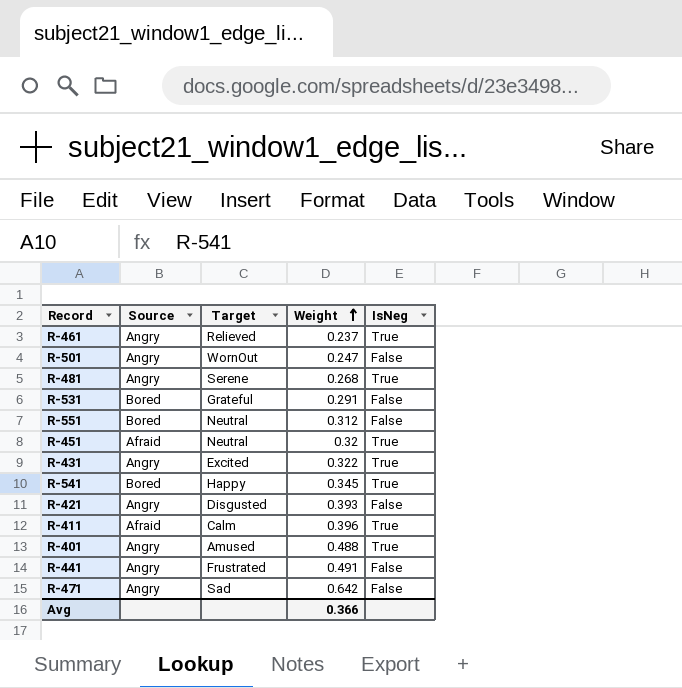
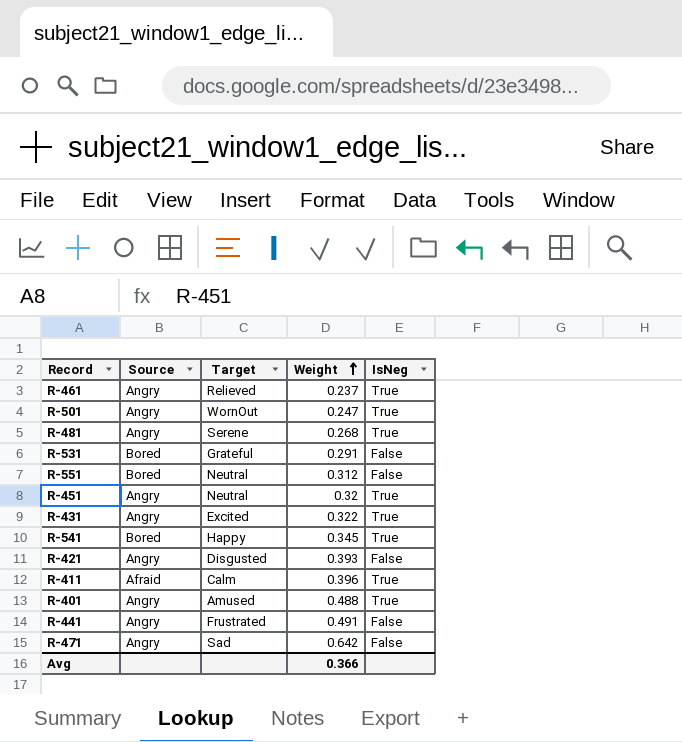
R-501 | IsNeg: False -> True
R-451 | Source: Afraid -> Angry

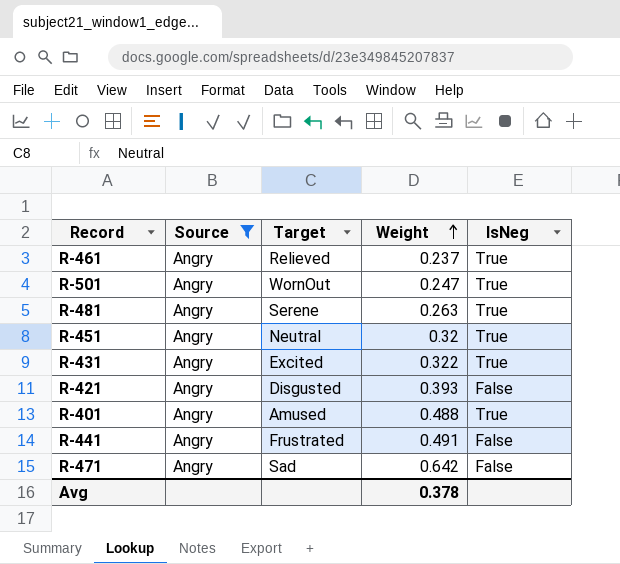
filter: none -> Source = Angry
R-481 | Weight: 0.268 -> 0.263
Avg | Weight: 0.366 -> 0.378

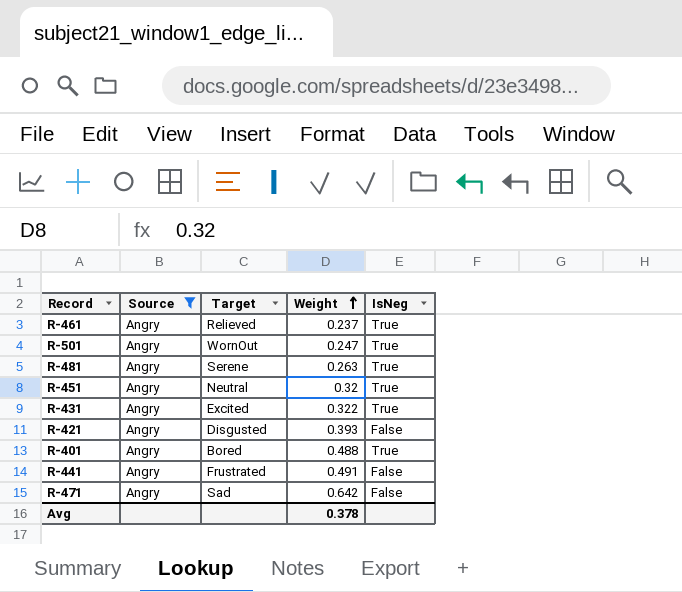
R-401 | Target: Amused -> Bored

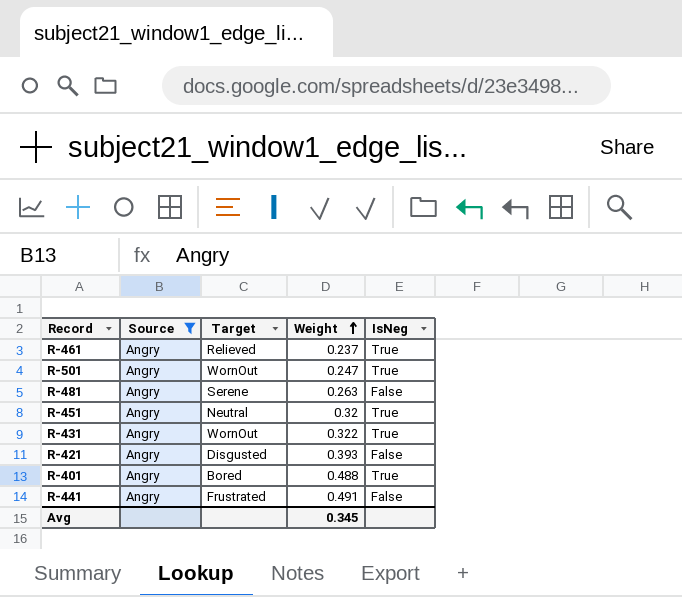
row R-471: Angry | Sad | 0.642 | False -> none
R-481 | IsNeg: True -> False
R-431 | Target: Excited -> WornOut
Avg | Weight: 0.378 -> 0.345

